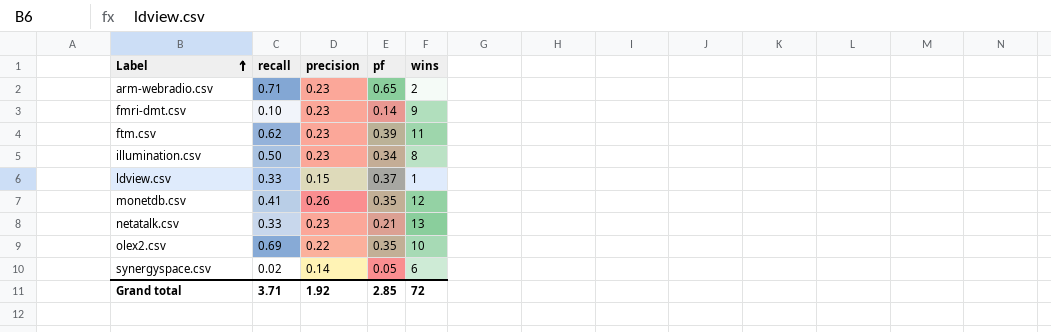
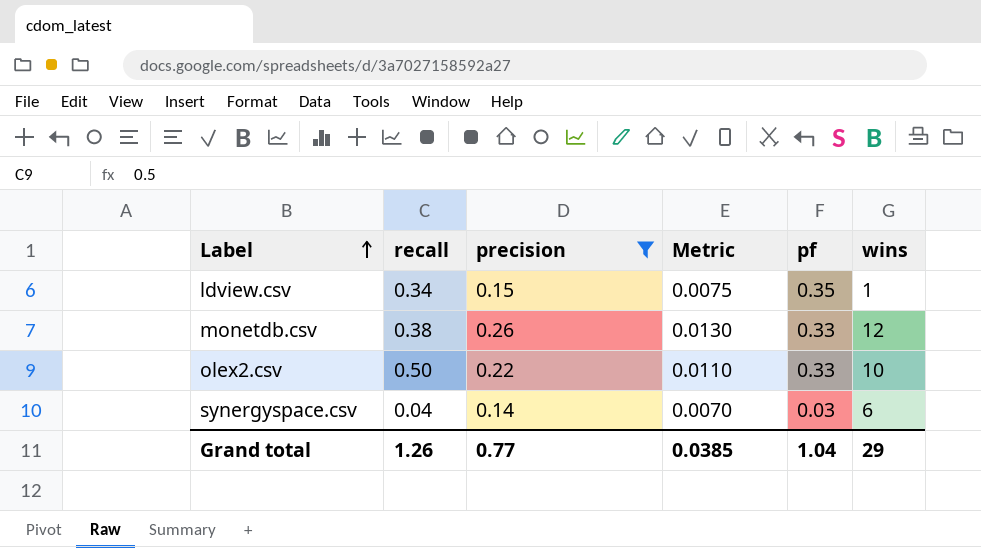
filter: none -> precision != 0.23
column Metric | formula: none -> [precision] * 0.05
ldview.csv | recall: 0.33 -> 0.34
ldview.csv | pf: 0.37 -> 0.35
monetdb.csv | recall: 0.41 -> 0.38
monetdb.csv | pf: 0.35 -> 0.33
olex2.csv | recall: 0.69 -> 0.50
olex2.csv | pf: 0.35 -> 0.33
synergyspace.csv | recall: 0.02 -> 0.04
synergyspace.csv | pf: 0.05 -> 0.03
Grand total | recall: 3.71 -> 1.26
Grand total | precision: 1.92 -> 0.77
Grand total | pf: 2.85 -> 1.04
Grand total | wins: 72 -> 29

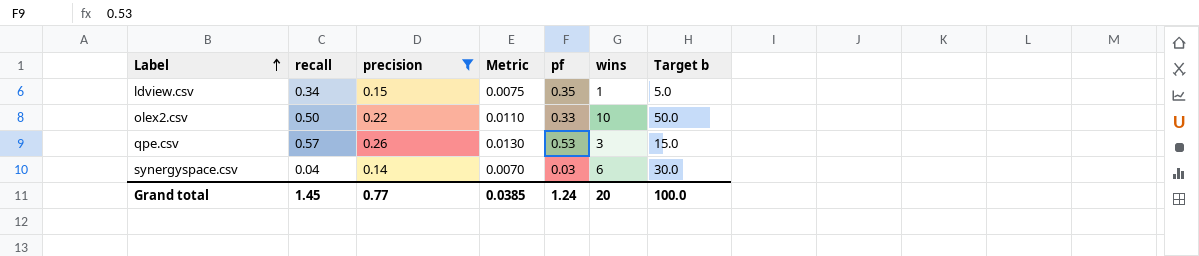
column Target b | formula: none -> [wins] * 5
row monetdb.csv: 0.38 | 0.26 | 0.0130 | 0.33 | 12 -> none
row qpe.csv: none -> 0.57 | 0.26 | 0.0130 | 0.53 | 3 | 15.0
Grand total | recall: 1.26 -> 1.45
Grand total | pf: 1.04 -> 1.24
Grand total | wins: 29 -> 20

